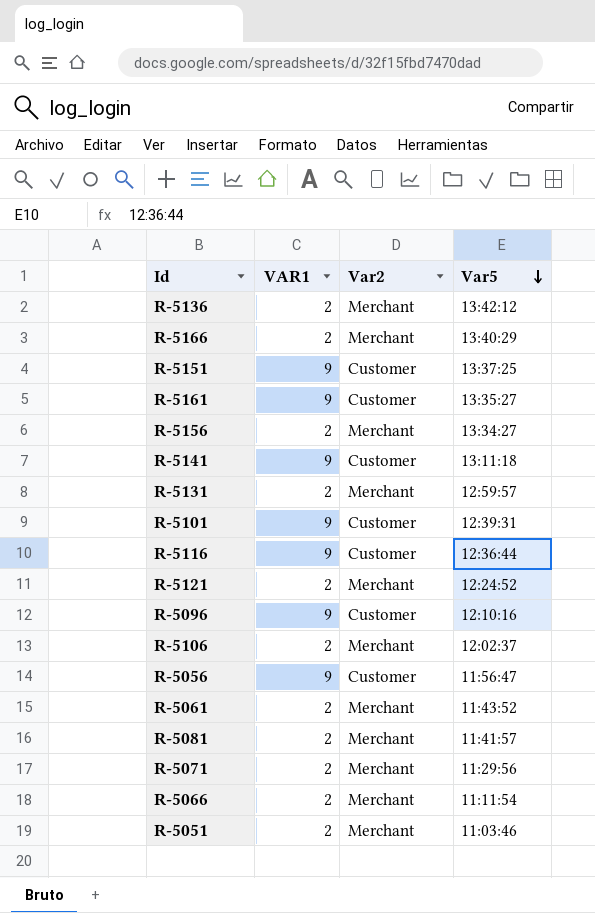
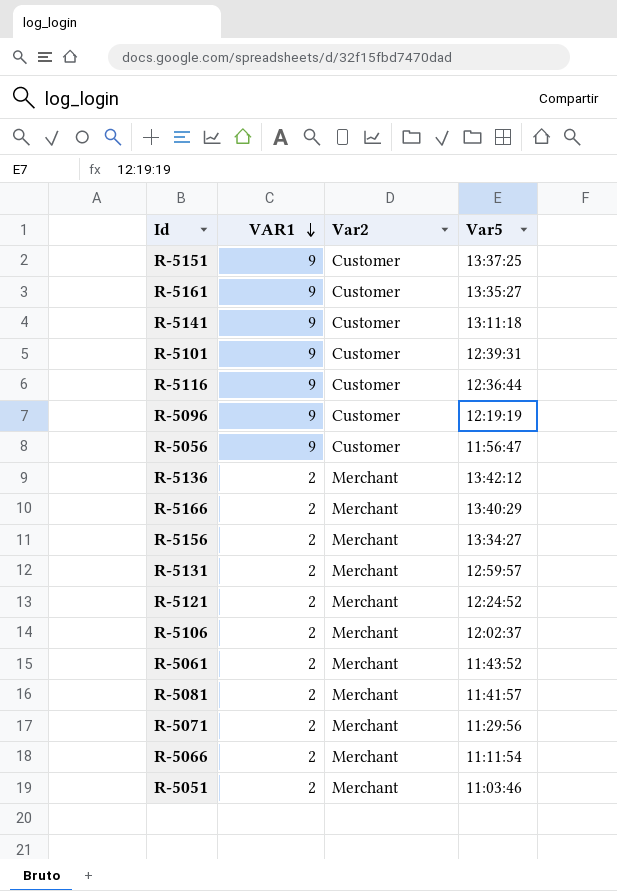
row order: Var5 descending -> VAR1 descending
R-5096 | Var5: 12:10:16 -> 12:19:19

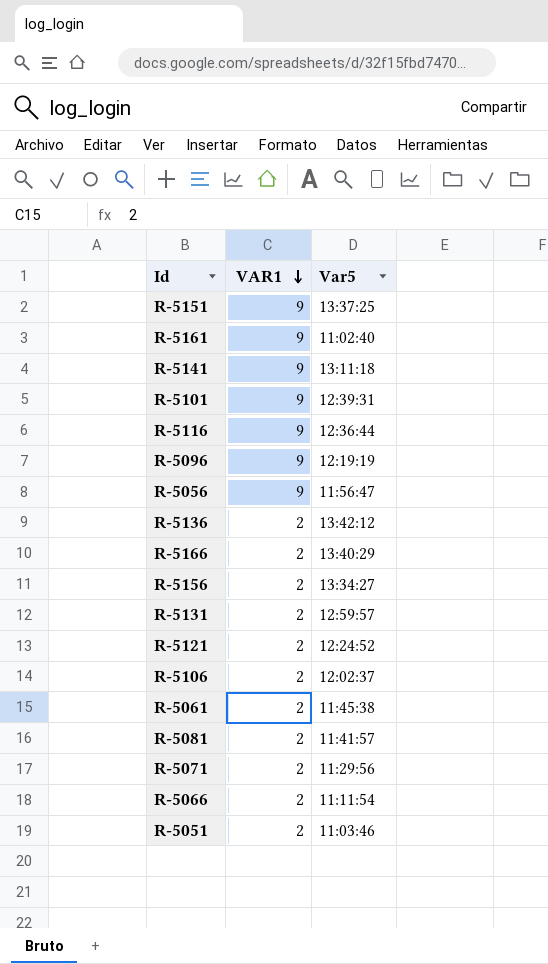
column Var2 | position: 3 -> none
R-5161 | Var5: 13:35:27 -> 11:02:40
R-5061 | Var5: 11:43:52 -> 11:45:38

